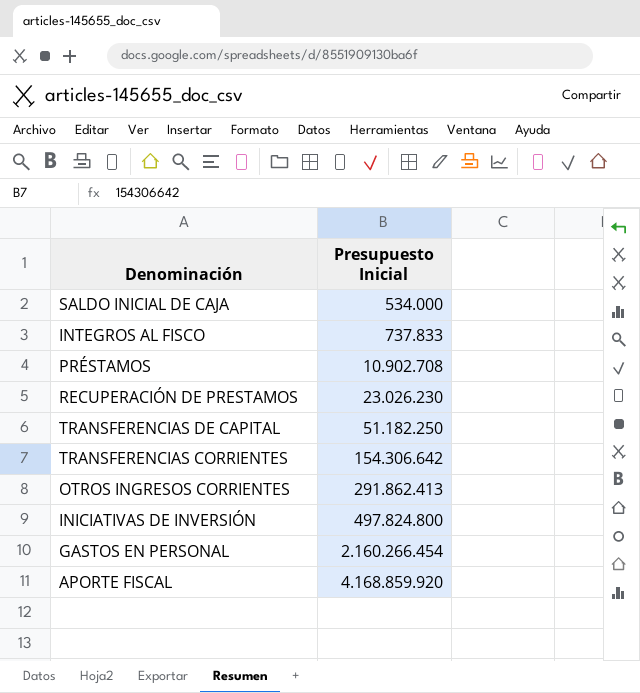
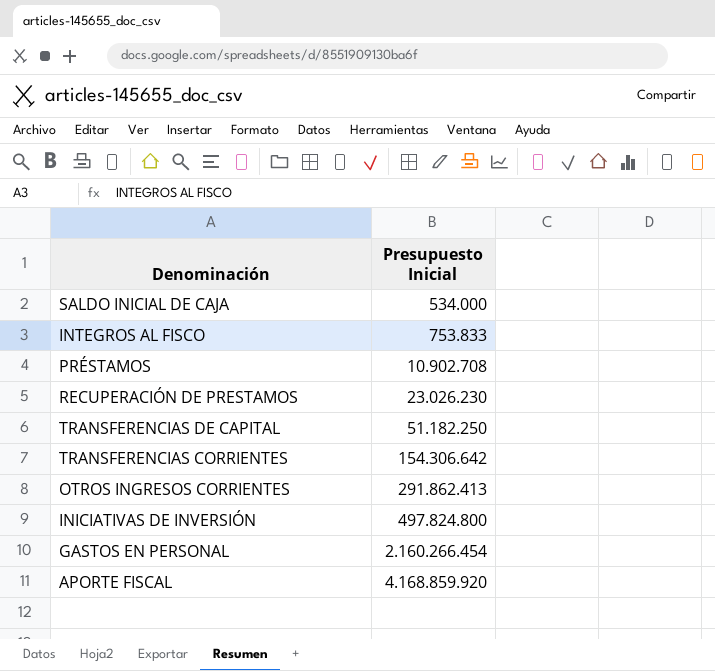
INTEGROS AL FISCO | Presupuesto Inicial: 737.833 -> 753.833

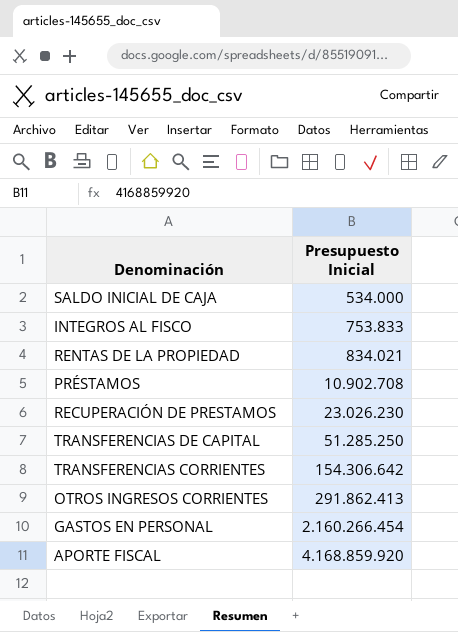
row INICIATIVAS DE INVERSIÓN: 497.824.800 -> none
row RENTAS DE LA PROPIEDAD: none -> 834.021
TRANSFERENCIAS DE CAPITAL | Presupuesto Inicial: 51.182.250 -> 51.285.250

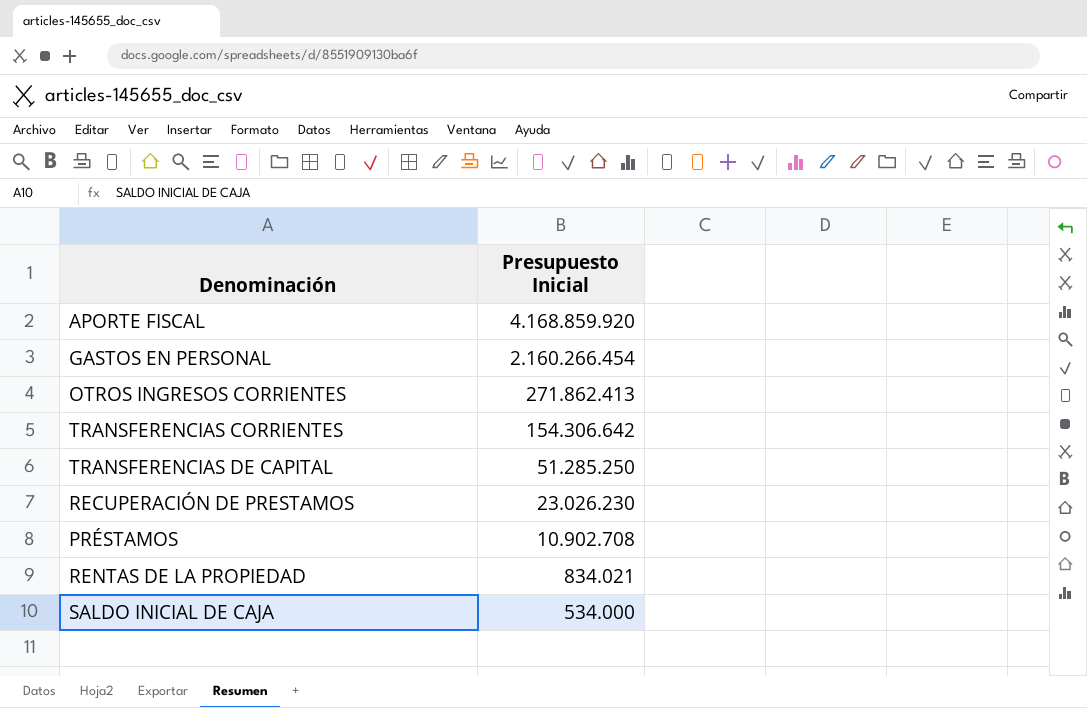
row order: Presupuesto Inicial ascending -> Presupuesto Inicial descending
row INTEGROS AL FISCO: 753.833 -> none
OTROS INGRESOS CORRIENTES | Presupuesto Inicial: 291.862.413 -> 271.862.413

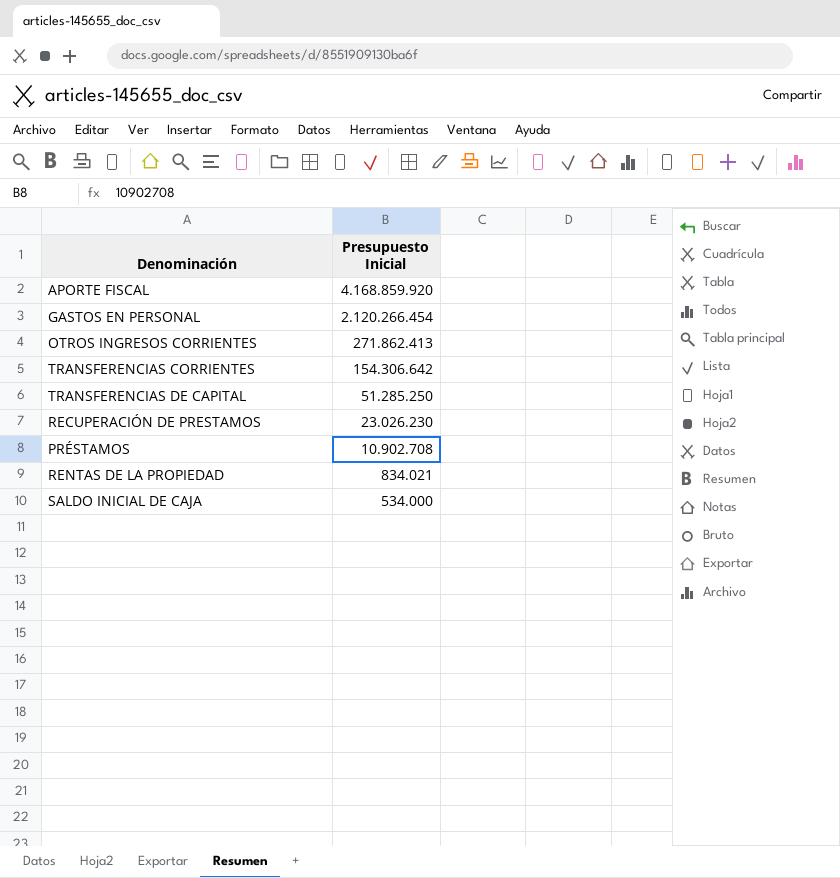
GASTOS EN PERSONAL | Presupuesto Inicial: 2.160.266.454 -> 2.120.266.454

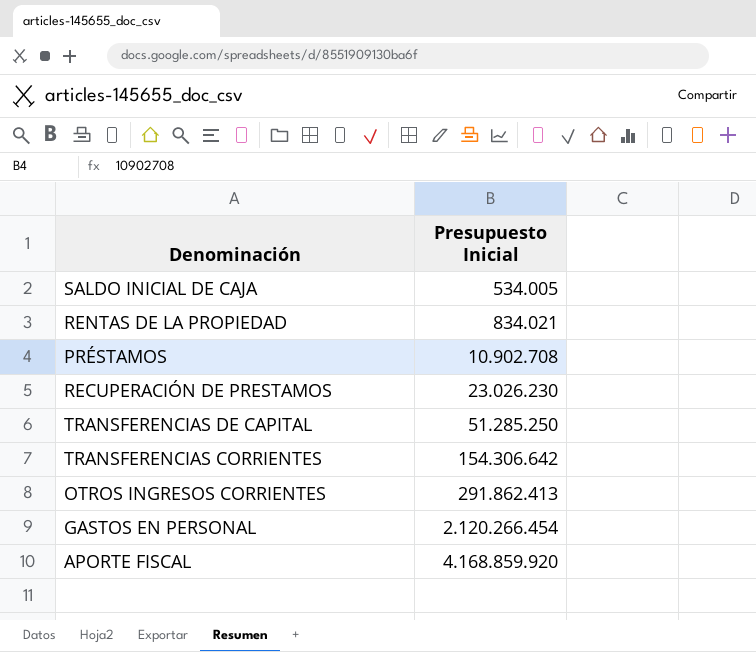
row order: Presupuesto Inicial descending -> Presupuesto Inicial ascending
SALDO INICIAL DE CAJA | Presupuesto Inicial: 534.000 -> 534.005
OTROS INGRESOS CORRIENTES | Presupuesto Inicial: 271.862.413 -> 291.862.413

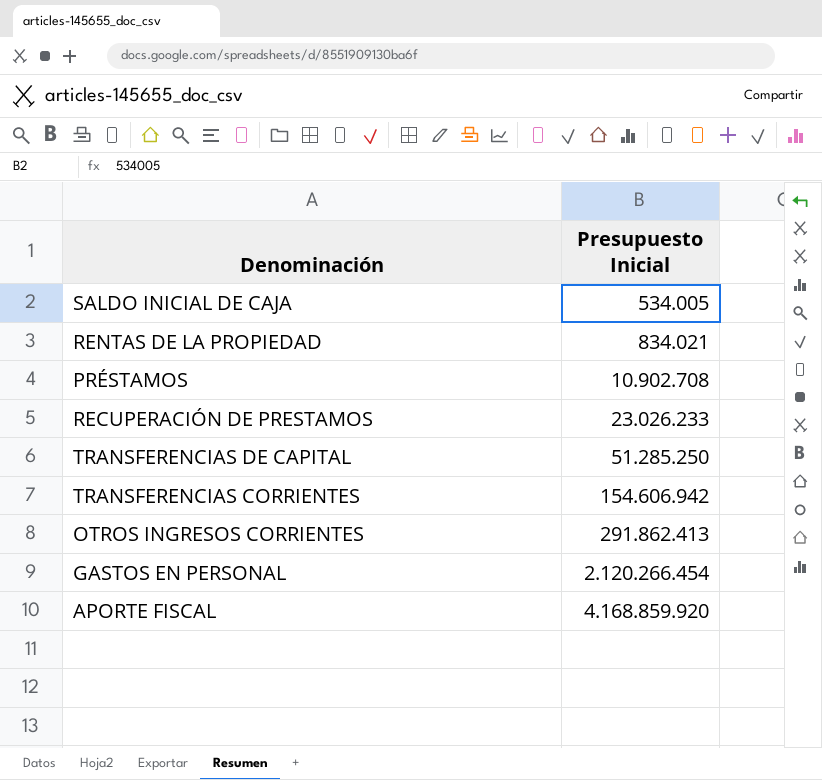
RECUPERACIÓN DE PRESTAMOS | Presupuesto Inicial: 23.026.230 -> 23.026.233
TRANSFERENCIAS CORRIENTES | Presupuesto Inicial: 154.306.642 -> 154.606.942

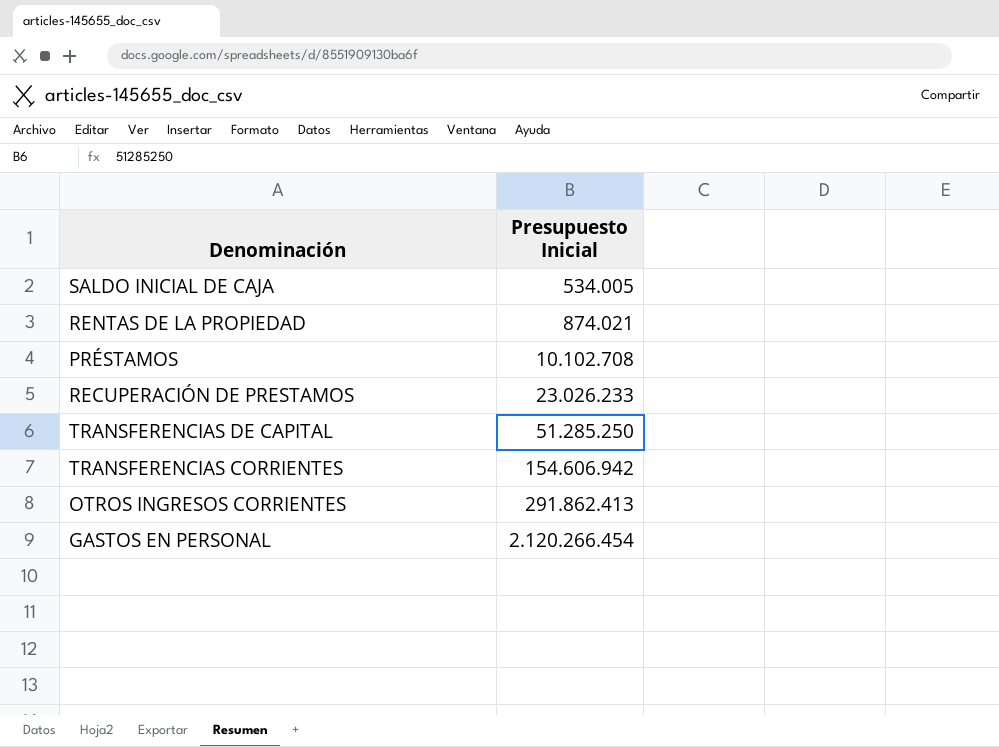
row APORTE FISCAL: 4.168.859.920 -> none
RENTAS DE LA PROPIEDAD | Presupuesto Inicial: 834.021 -> 874.021
PRÉSTAMOS | Presupuesto Inicial: 10.902.708 -> 10.102.708

